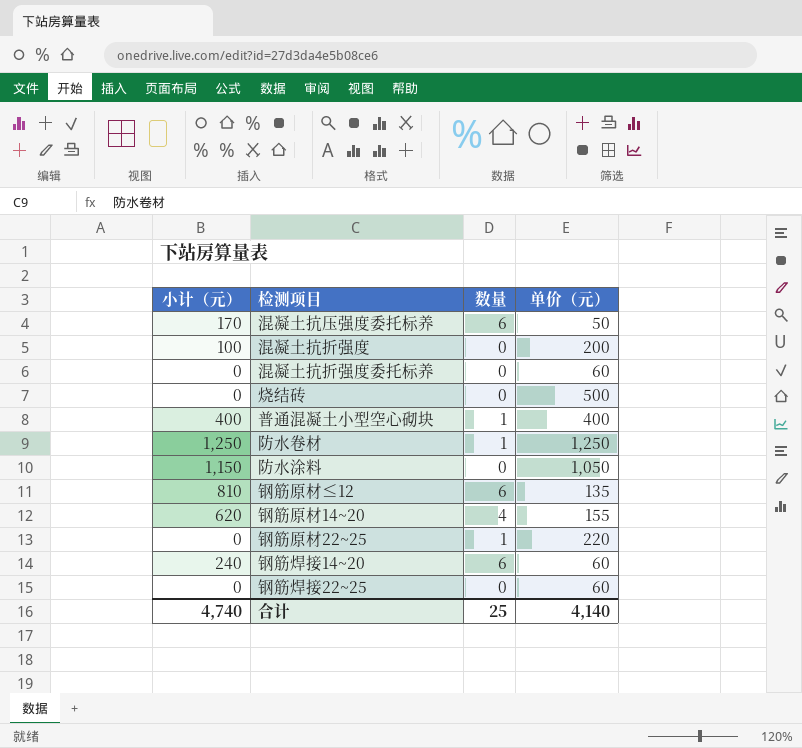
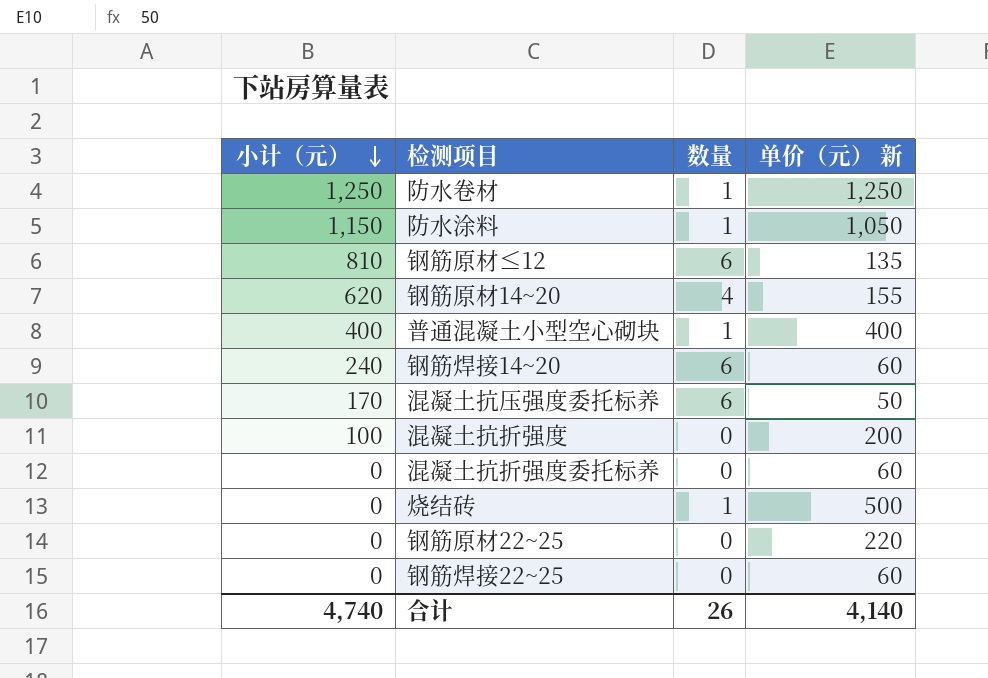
row order: none -> 小计（元） descending
column name: 单价（元） -> 单价（元） 新
防水涂料 | 数量: 0 -> 1
烧结砖 | 数量: 0 -> 1
钢筋原材22~25 | 数量: 1 -> 0
合计 | 数量: 25 -> 26

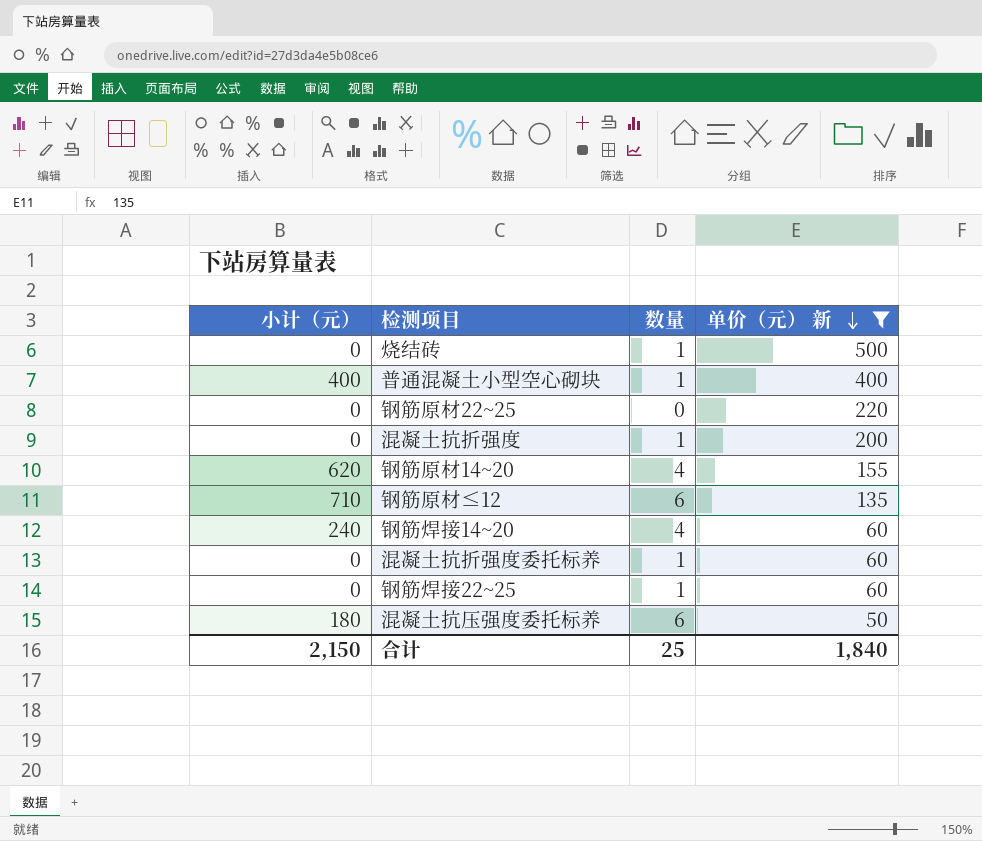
filter: none -> 单价（元） 新 <= 500
row order: 小计（元） descending -> 单价（元） 新 descending
混凝土抗折强度 | 小计（元）: 100 -> 0
混凝土抗折强度 | 数量: 0 -> 1
钢筋原材≤12 | 小计（元）: 810 -> 710
钢筋焊接14~20 | 数量: 6 -> 4
混凝土抗折强度委托标养 | 数量: 0 -> 1
钢筋焊接22~25 | 数量: 0 -> 1
混凝土抗压强度委托标养 | 小计（元）: 170 -> 180
合计 | 小计（元）: 4,740 -> 2,150
合计 | 数量: 26 -> 25
合计 | 单价（元） 新: 4,140 -> 1,840

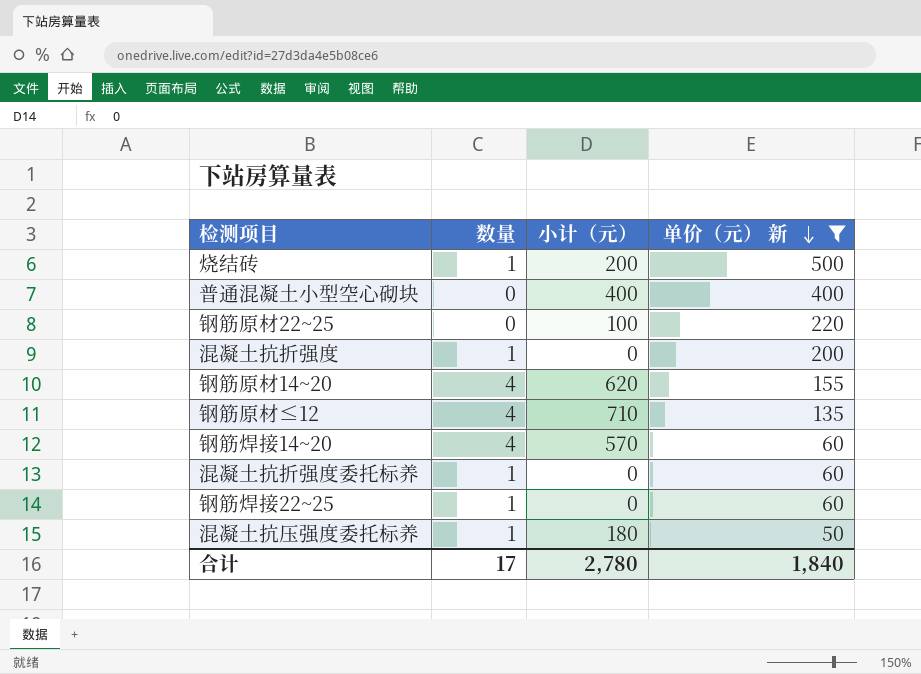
column 小计（元） | position: 1 -> 3
烧结砖 | 小计（元）: 0 -> 200
普通混凝土小型空心砌块 | 数量: 1 -> 0
钢筋原材22~25 | 小计（元）: 0 -> 100
钢筋原材≤12 | 数量: 6 -> 4
钢筋焊接14~20 | 小计（元）: 240 -> 570
混凝土抗压强度委托标养 | 数量: 6 -> 1
合计 | 数量: 25 -> 17
合计 | 小计（元）: 2,150 -> 2,780

